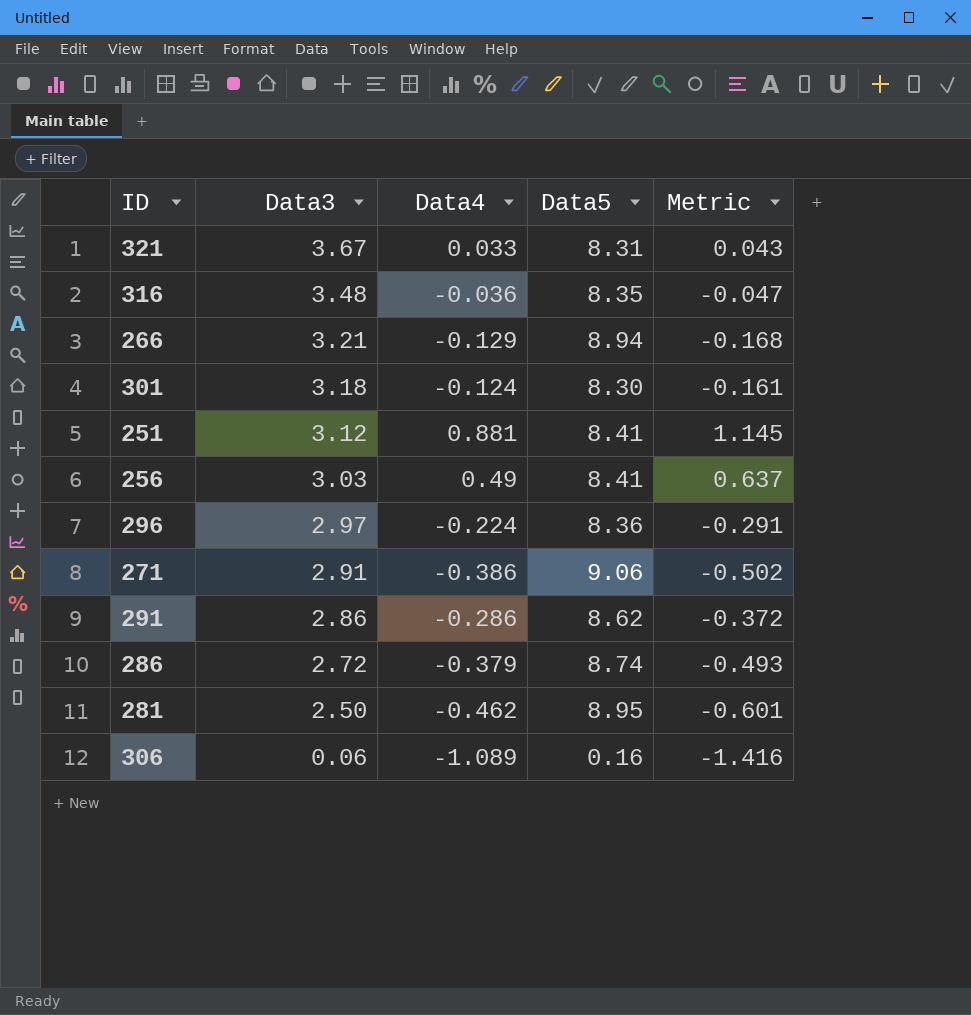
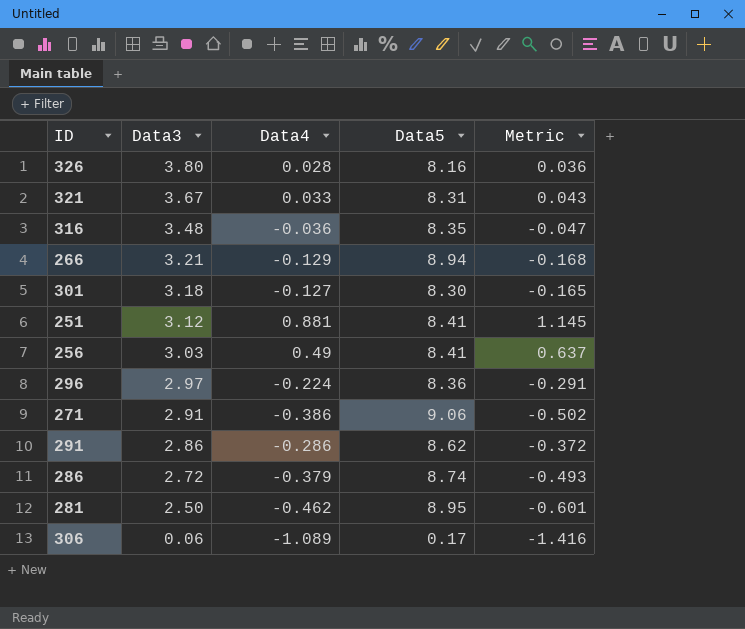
row 326: none -> 3.80 | 0.028 | 8.16 | 0.036
301 | Data4: -0.124 -> -0.127
301 | Metric: -0.161 -> -0.165
306 | Data5: 0.16 -> 0.17

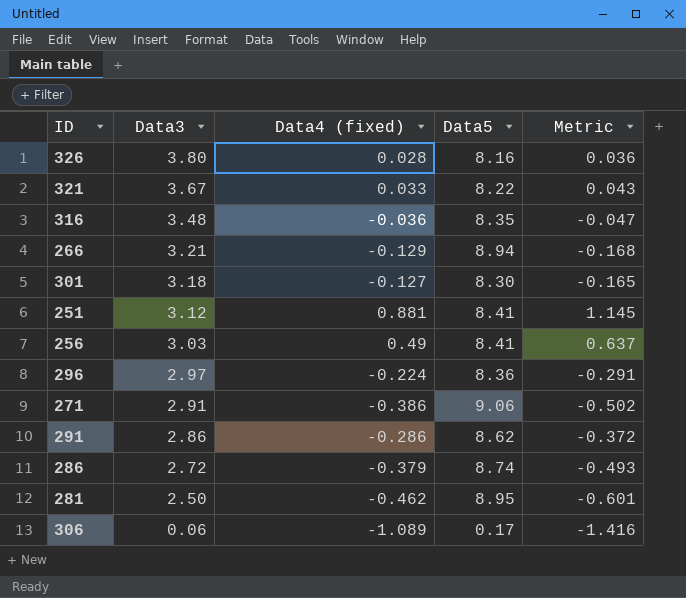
column name: Data4 -> Data4 (fixed)
321 | Data5: 8.31 -> 8.22

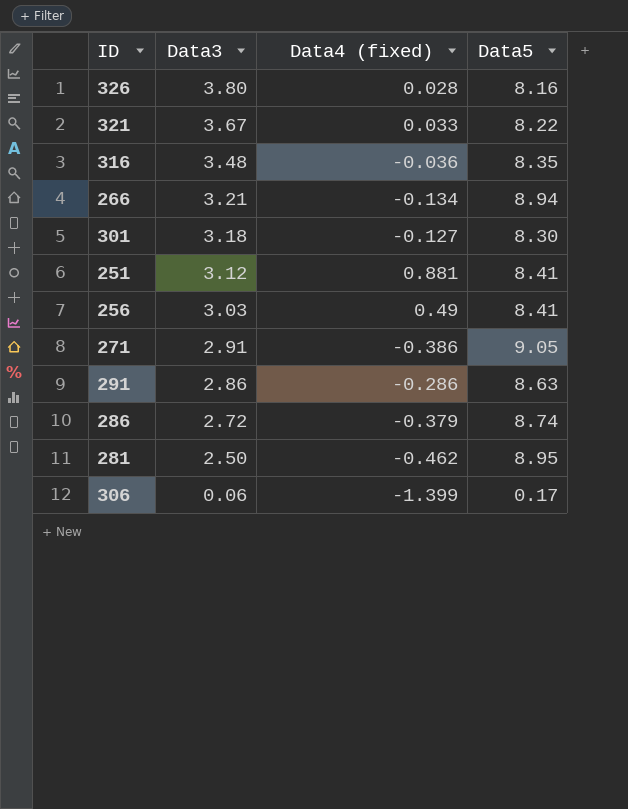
column Metric | formula: [Data4 (fixed)] * 1.3 -> none
row 296: 2.97 | -0.224 | 8.36 | -0.291 -> none
266 | Data4 (fixed): -0.129 -> -0.134
271 | Data5: 9.06 -> 9.05
291 | Data5: 8.62 -> 8.63
306 | Data4 (fixed): -1.089 -> -1.399

